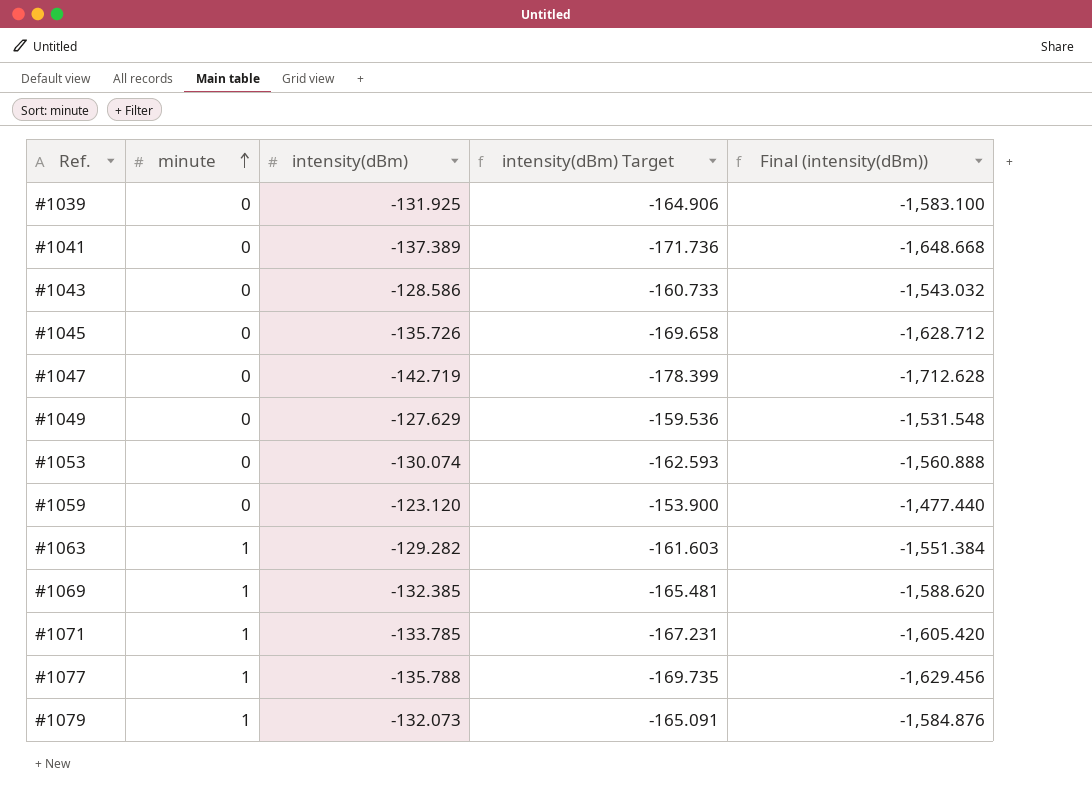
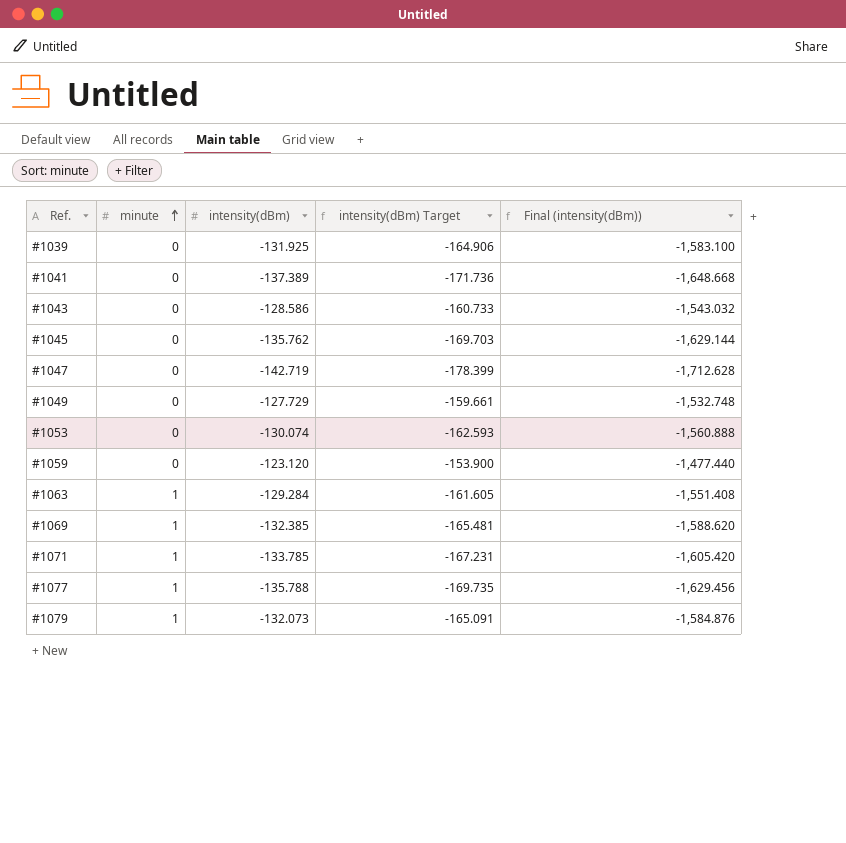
#1045 | intensity(dBm): -135.726 -> -135.762
#1045 | intensity(dBm) Target: -169.658 -> -169.703
#1045 | Final (intensity(dBm)): -1,628.712 -> -1,629.144
#1049 | intensity(dBm): -127.629 -> -127.729
#1049 | intensity(dBm) Target: -159.536 -> -159.661
#1049 | Final (intensity(dBm)): -1,531.548 -> -1,532.748
#1063 | intensity(dBm): -129.282 -> -129.284
#1063 | intensity(dBm) Target: -161.603 -> -161.605
#1063 | Final (intensity(dBm)): -1,551.384 -> -1,551.408

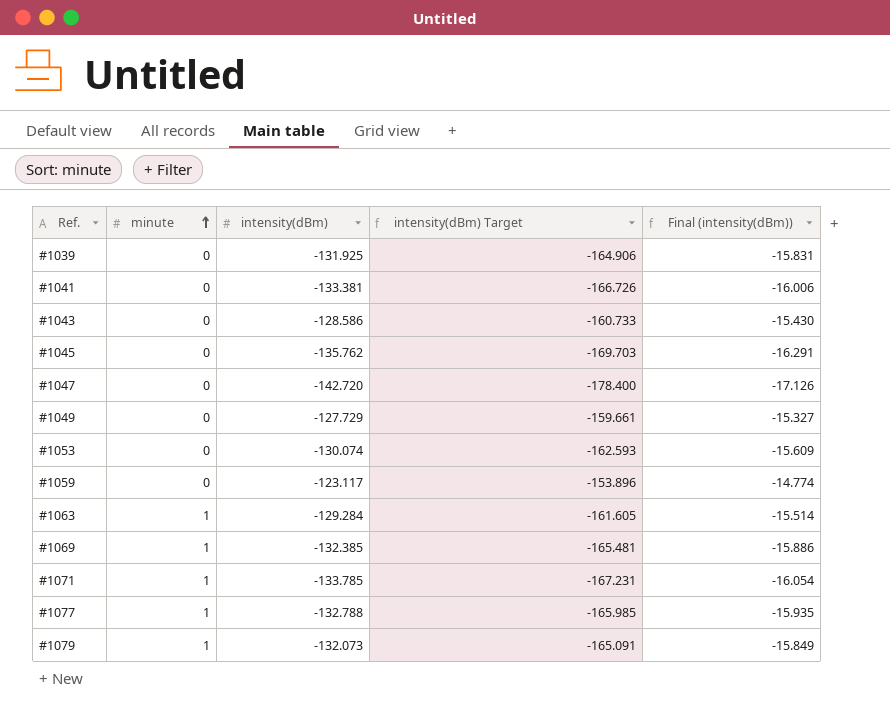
column Final (intensity(dBm)) | formula: [intensity(dBm)] * 12 -> [intensity(dBm)] * 0.12
#1041 | intensity(dBm): -137.389 -> -133.381
#1041 | intensity(dBm) Target: -171.736 -> -166.726
#1047 | intensity(dBm): -142.719 -> -142.720
#1047 | intensity(dBm) Target: -178.399 -> -178.400
#1059 | intensity(dBm): -123.120 -> -123.117
#1059 | intensity(dBm) Target: -153.900 -> -153.896
#1077 | intensity(dBm): -135.788 -> -132.788
#1077 | intensity(dBm) Target: -169.735 -> -165.985

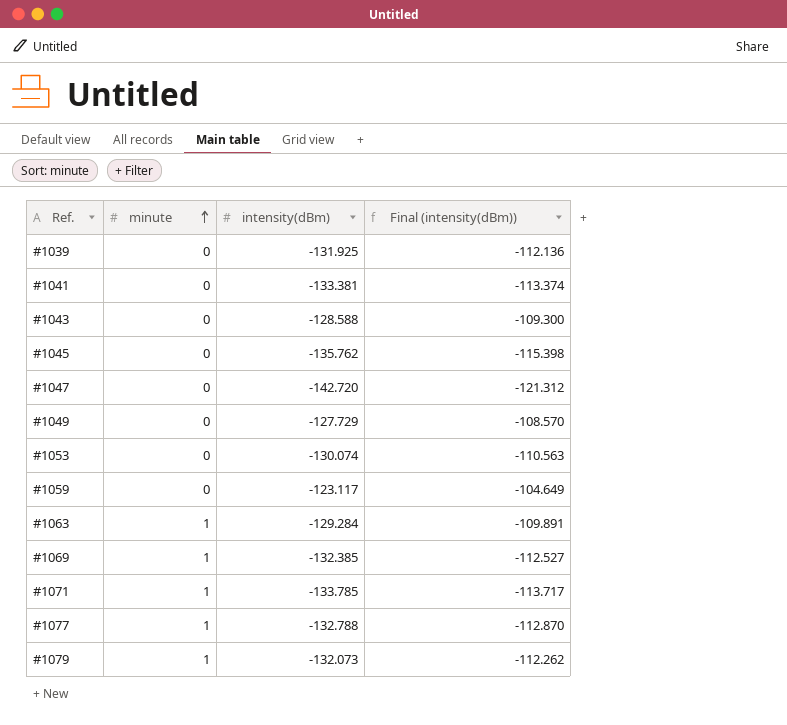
column intensity(dBm) Target | formula: [intensity(dBm)] * 1.25 -> none
column Final (intensity(dBm)) | formula: [intensity(dBm)] * 0.12 -> [intensity(dBm)] * 0.85
#1043 | intensity(dBm): -128.586 -> -128.588

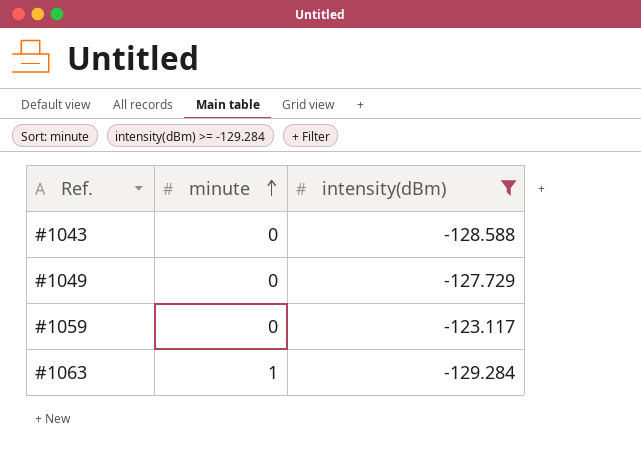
filter: none -> intensity(dBm) >= -129.284
column Final (intensity(dBm)) | formula: [intensity(dBm)] * 0.85 -> none

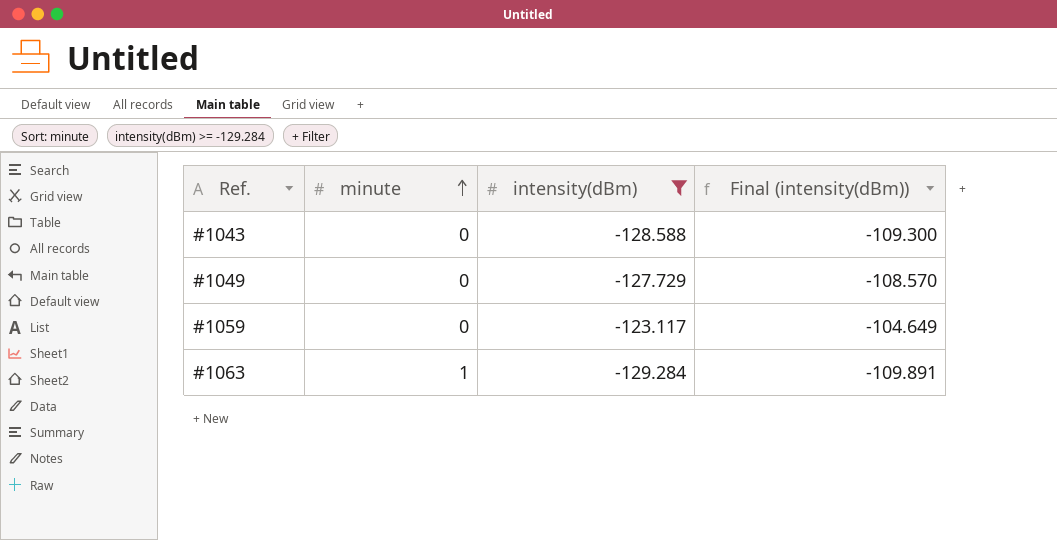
column Final (intensity(dBm)) | formula: none -> [intensity(dBm)] * 0.85

